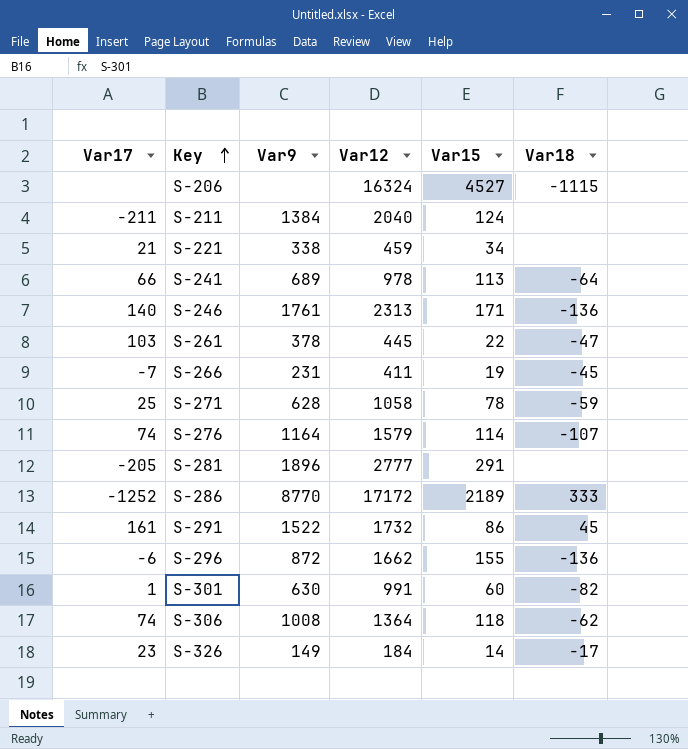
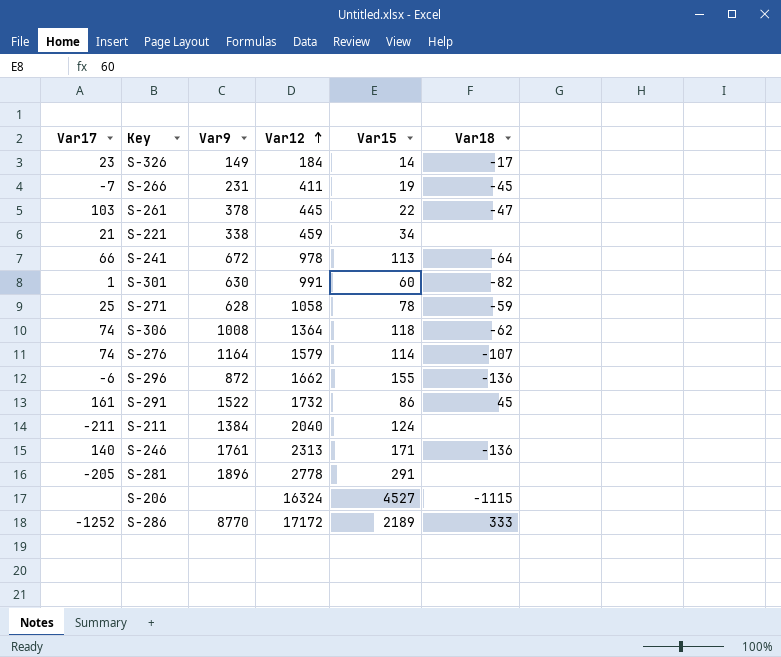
row order: Key ascending -> Var12 ascending
S-241 | Var9: 689 -> 672
S-281 | Var12: 2777 -> 2778

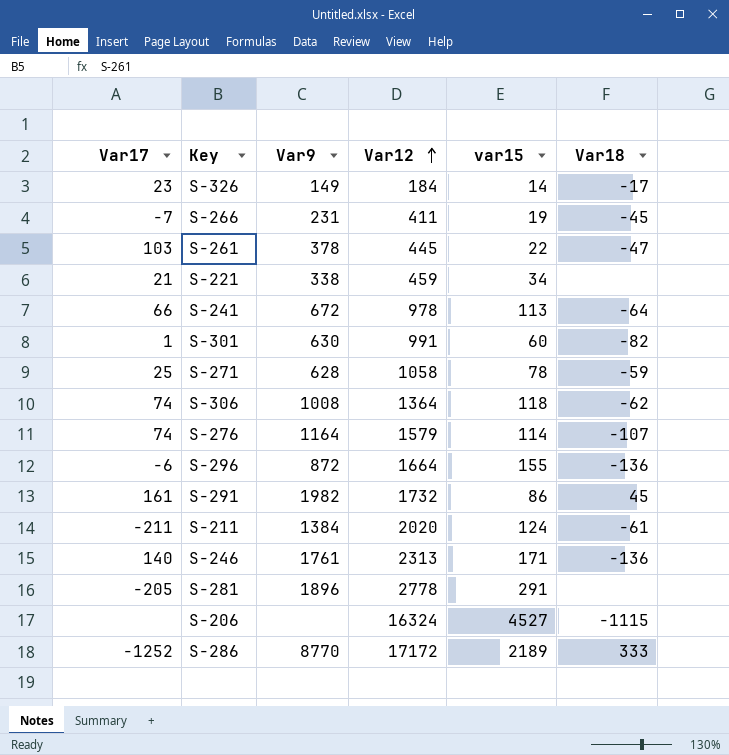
column name: Var15 -> var15
S-296 | Var12: 1662 -> 1664
S-291 | Var9: 1522 -> 1982
S-211 | Var12: 2040 -> 2020
S-211 | Var18: none -> -61

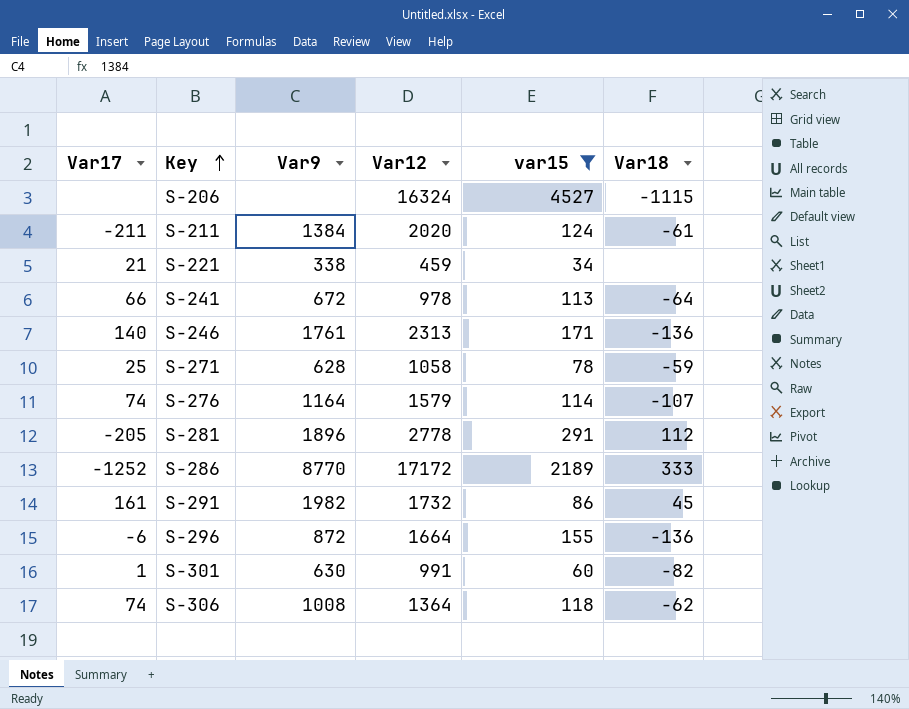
filter: none -> var15 >= 34
row order: Var12 ascending -> Key ascending
S-281 | Var18: none -> 112

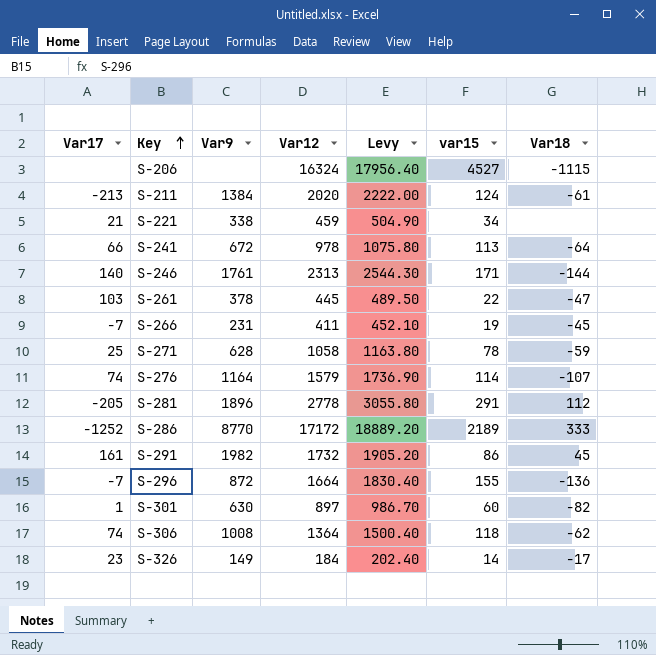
filter: var15 >= 34 -> none
column Levy | formula: none -> [Var12] * 1.1
S-211 | Var17: -211 -> -213
S-246 | Var18: -136 -> -144
S-296 | Var17: -6 -> -7
S-301 | Var12: 991 -> 897

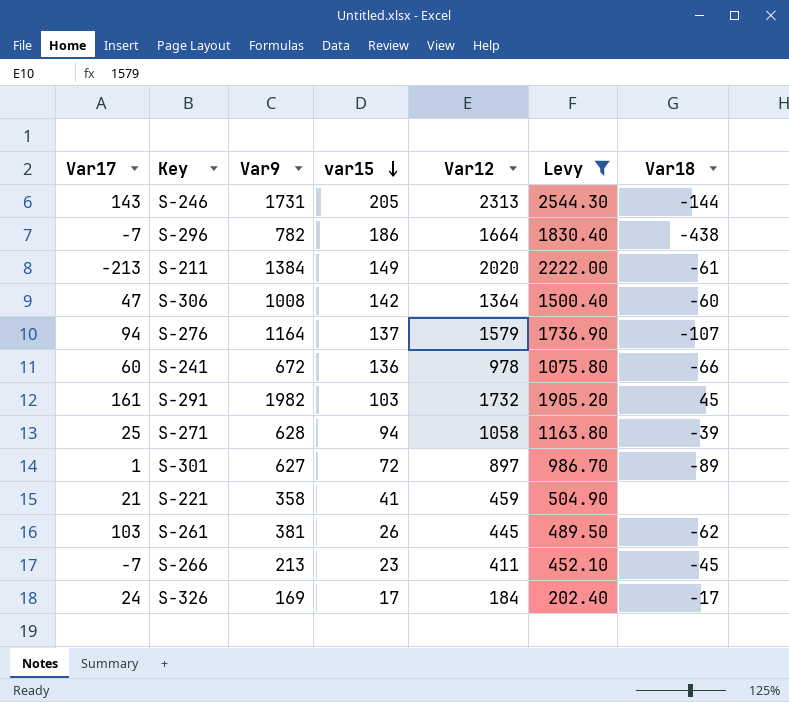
filter: none -> Levy <= 2544.30
row order: Key ascending -> var15 descending
column var15 | position: 6 -> 4
S-246 | Var17: 140 -> 143
S-246 | Var9: 1761 -> 1731
S-246 | var15: 171 -> 205
S-296 | Var9: 872 -> 782
S-296 | var15: 155 -> 186
S-296 | Var18: -136 -> -438
S-211 | var15: 124 -> 149
S-306 | Var17: 74 -> 47
S-306 | var15: 118 -> 142
S-306 | Var18: -62 -> -60
S-276 | Var17: 74 -> 94
S-276 | var15: 114 -> 137
S-241 | Var17: 66 -> 60
S-241 | var15: 113 -> 136
S-241 | Var18: -64 -> -66
S-291 | var15: 86 -> 103
S-271 | var15: 78 -> 94
S-271 | Var18: -59 -> -39
S-301 | Var9: 630 -> 627
S-301 | var15: 60 -> 72
S-301 | Var18: -82 -> -89
S-221 | Var9: 338 -> 358
S-221 | var15: 34 -> 41
S-261 | Var9: 378 -> 381
S-261 | var15: 22 -> 26
S-261 | Var18: -47 -> -62
S-266 | Var9: 231 -> 213
S-266 | var15: 19 -> 23
S-326 | Var17: 23 -> 24
S-326 | Var9: 149 -> 169
S-326 | var15: 14 -> 17

